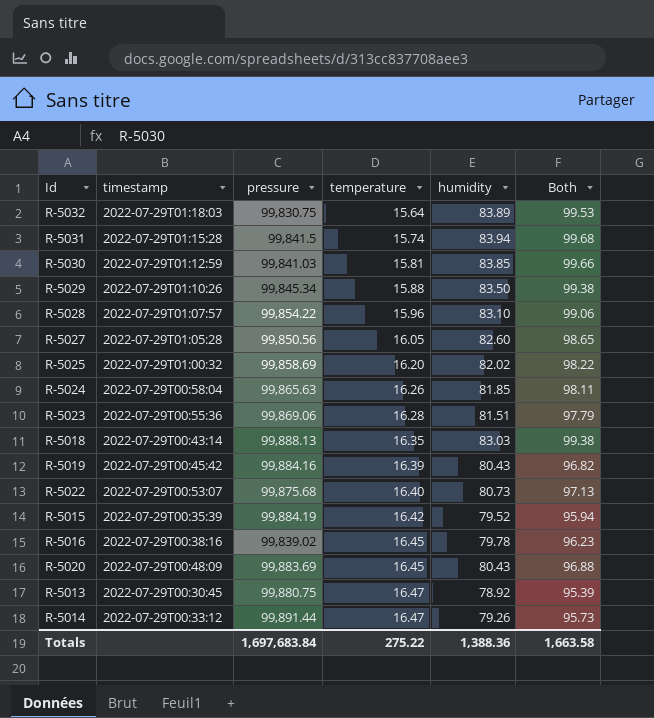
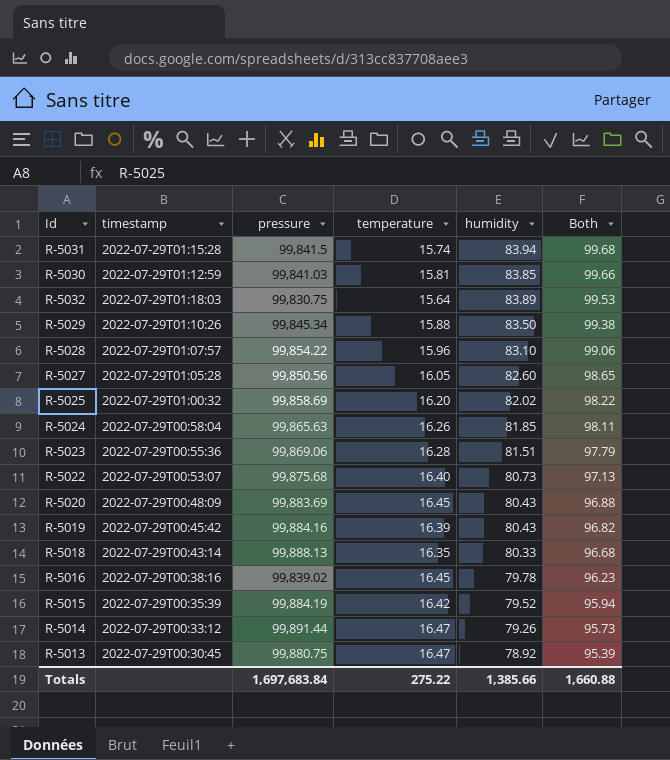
row order: temperature ascending -> Both descending
R-5018 | humidity: 83.03 -> 80.33
R-5018 | Both: 99.38 -> 96.68
Totals | humidity: 1,388.36 -> 1,385.66
Totals | Both: 1,663.58 -> 1,660.88

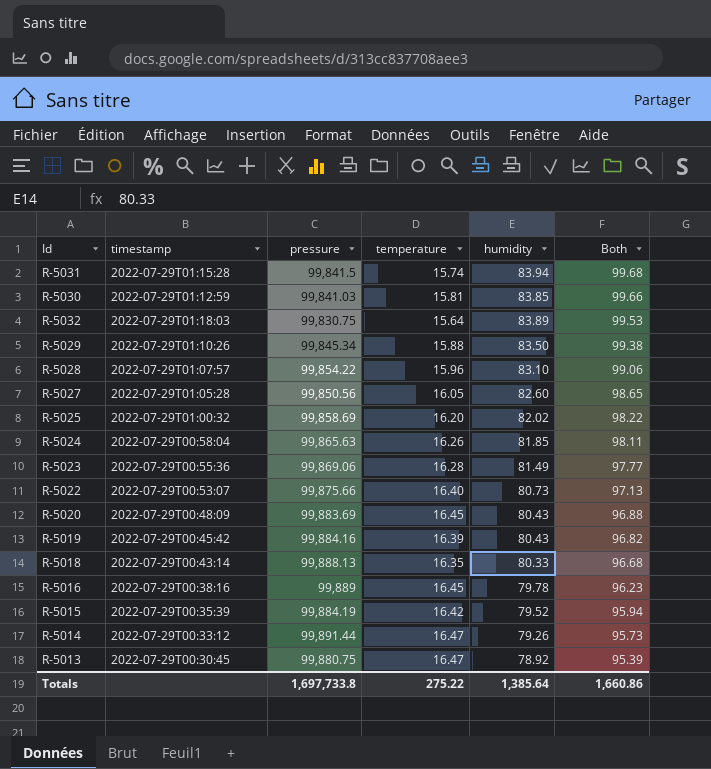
R-5023 | humidity: 81.51 -> 81.49
R-5023 | Both: 97.79 -> 97.77
R-5022 | pressure: 99,875.68 -> 99,875.66
R-5016 | pressure: 99,839.02 -> 99,889
Totals | pressure: 1,697,683.84 -> 1,697,733.8
Totals | humidity: 1,385.66 -> 1,385.64
Totals | Both: 1,660.88 -> 1,660.86

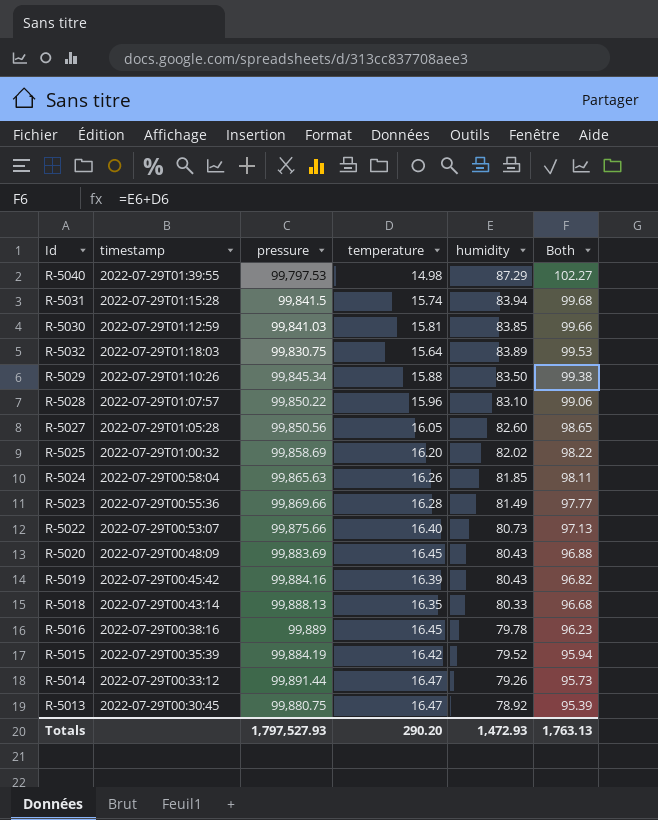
row R-5040: none -> 2022-07-29T01:39:55 | 99,797.53 | 14.98 | 87.29 | 102.27
R-5028 | pressure: 99,854.22 -> 99,850.22
R-5023 | pressure: 99,869.06 -> 99,869.66
Totals | pressure: 1,697,733.8 -> 1,797,527.93
Totals | temperature: 275.22 -> 290.20
Totals | humidity: 1,385.64 -> 1,472.93
Totals | Both: 1,660.86 -> 1,763.13

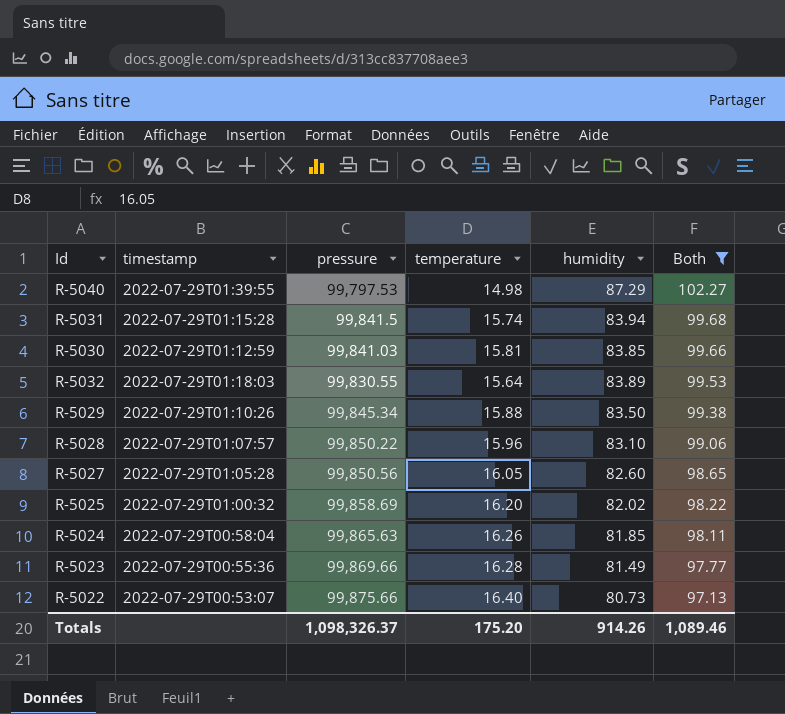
filter: none -> Both >= 97.13
R-5032 | pressure: 99,830.75 -> 99,830.55
Totals | pressure: 1,797,527.93 -> 1,098,326.37
Totals | temperature: 290.20 -> 175.20
Totals | humidity: 1,472.93 -> 914.26
Totals | Both: 1,763.13 -> 1,089.46

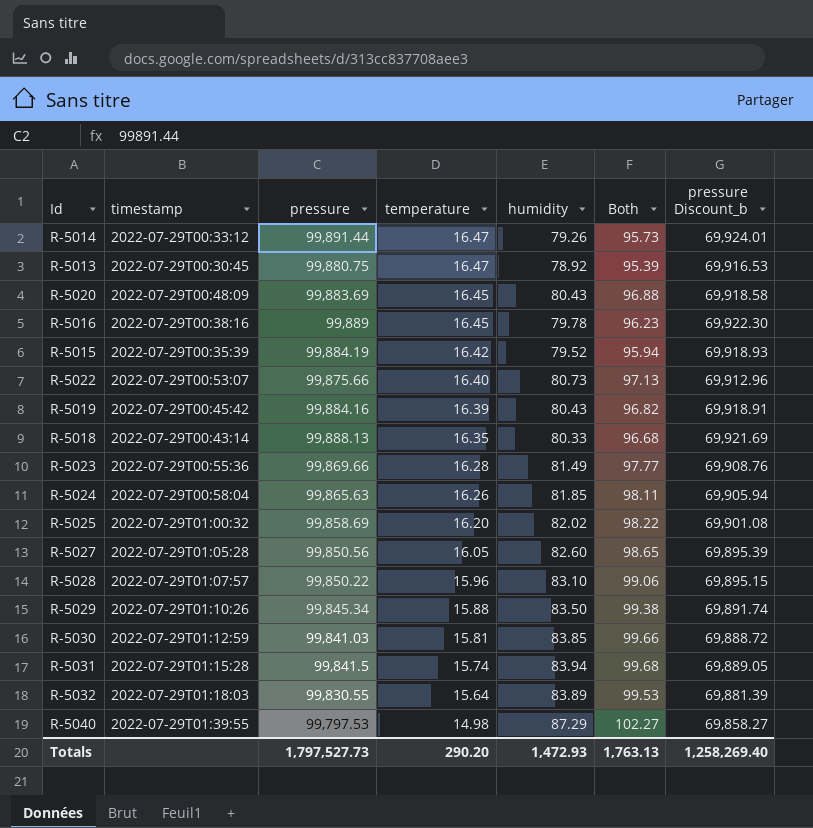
filter: Both >= 97.13 -> none
row order: Both descending -> temperature descending
column pressure Discount_b | formula: none -> [pressure] * 0.7
Totals | pressure: 1,098,326.37 -> 1,797,527.73
Totals | temperature: 175.20 -> 290.20
Totals | humidity: 914.26 -> 1,472.93
Totals | Both: 1,089.46 -> 1,763.13

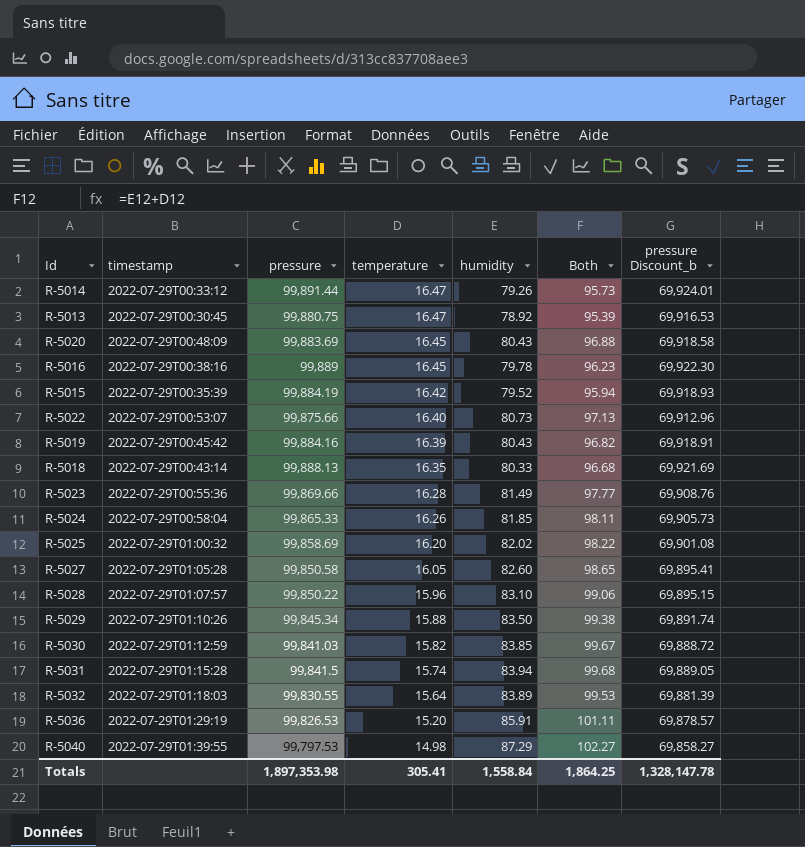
R-5024 | pressure: 99,865.63 -> 99,865.33
R-5024 | pressure Discount_b: 69,905.94 -> 69,905.73
R-5027 | pressure: 99,850.56 -> 99,850.58
R-5027 | pressure Discount_b: 69,895.39 -> 69,895.41
R-5030 | temperature: 15.81 -> 15.82
R-5030 | Both: 99.66 -> 99.67
row R-5036: none -> 2022-07-29T01:29:19 | 99,826.53 | 15.20 | 85.91 | 101.11 | 69,878.57
Totals | pressure: 1,797,527.73 -> 1,897,353.98
Totals | temperature: 290.20 -> 305.41
Totals | humidity: 1,472.93 -> 1,558.84
Totals | Both: 1,763.13 -> 1,864.25
Totals | pressure Discount_b: 1,258,269.40 -> 1,328,147.78

